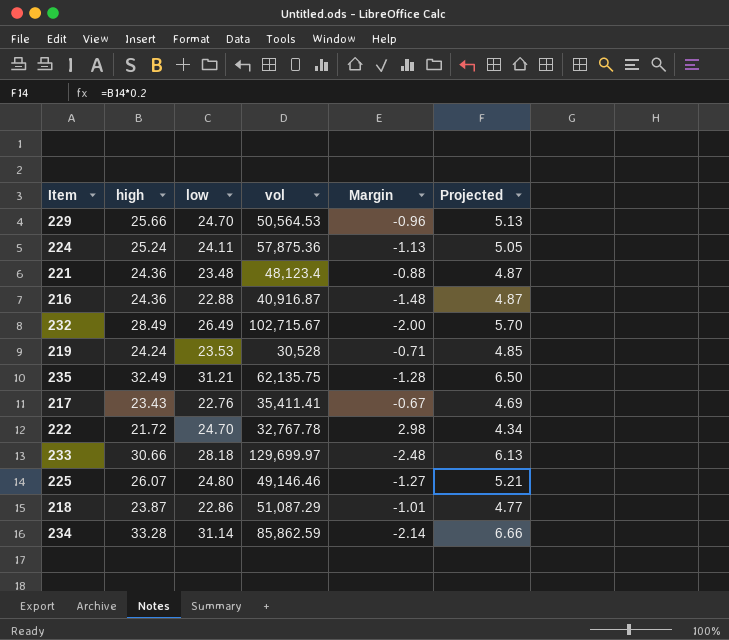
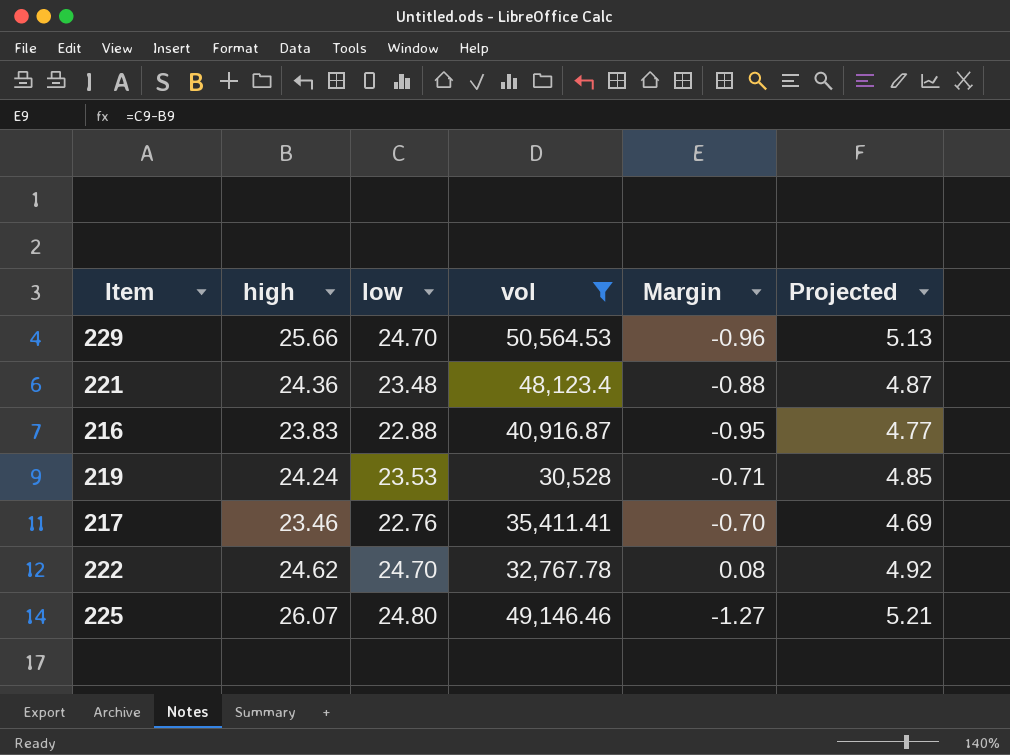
filter: none -> vol <= 50,564.53
216 | high: 24.36 -> 23.83
216 | Margin: -1.48 -> -0.95
216 | Projected: 4.87 -> 4.77
217 | high: 23.43 -> 23.46
217 | Margin: -0.67 -> -0.70
222 | high: 21.72 -> 24.62
222 | Margin: 2.98 -> 0.08
222 | Projected: 4.34 -> 4.92

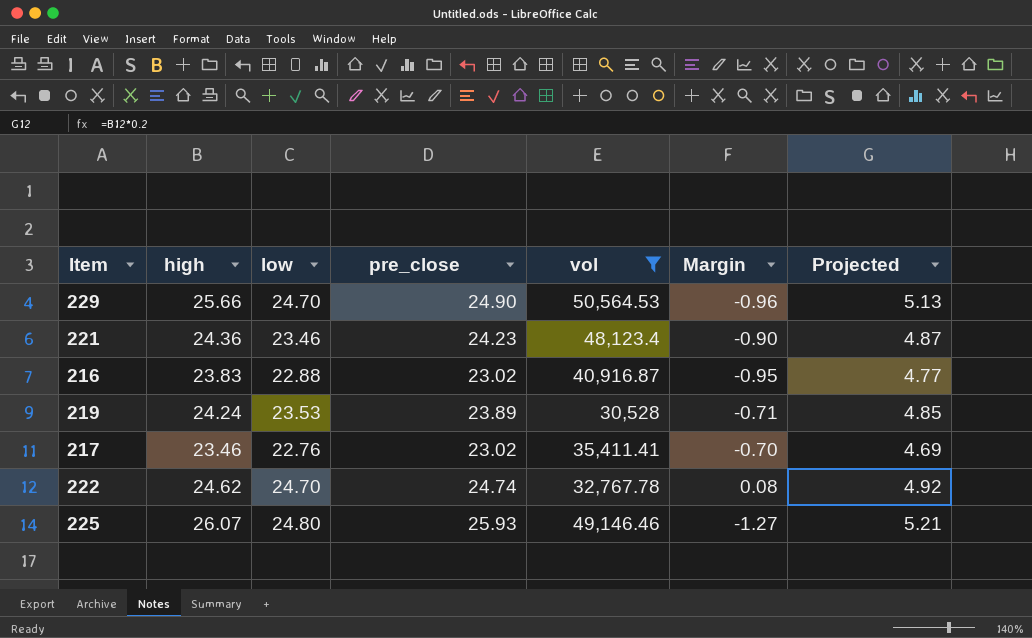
column pre_close | position: none -> 4
221 | low: 23.48 -> 23.46
221 | Margin: -0.88 -> -0.90

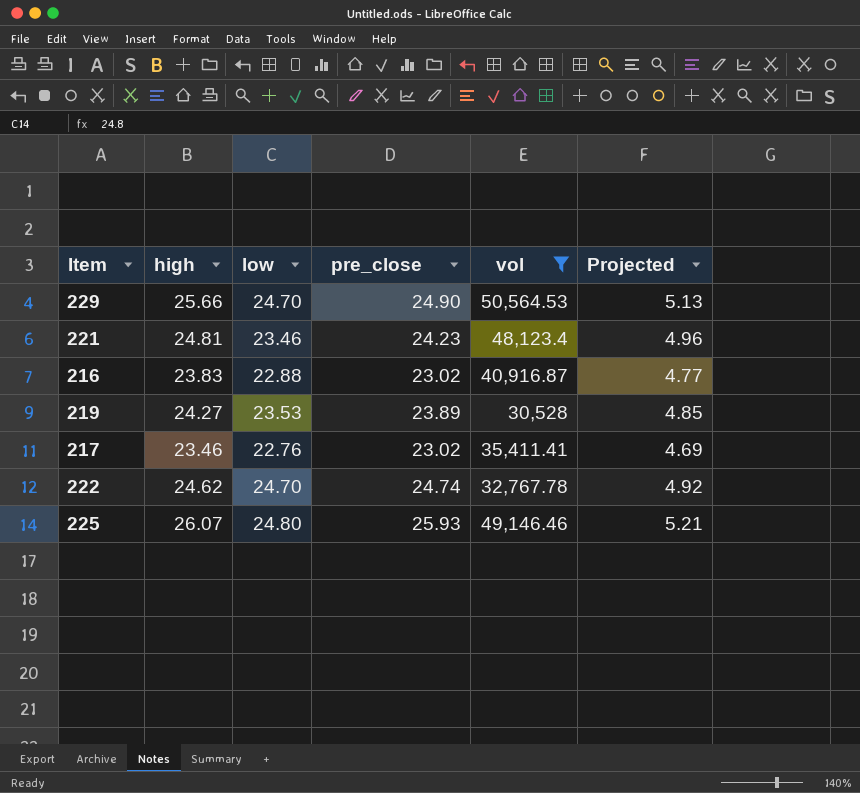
column Margin | formula: [low] - [high] -> none
221 | high: 24.36 -> 24.81
221 | Projected: 4.87 -> 4.96
219 | high: 24.24 -> 24.27

